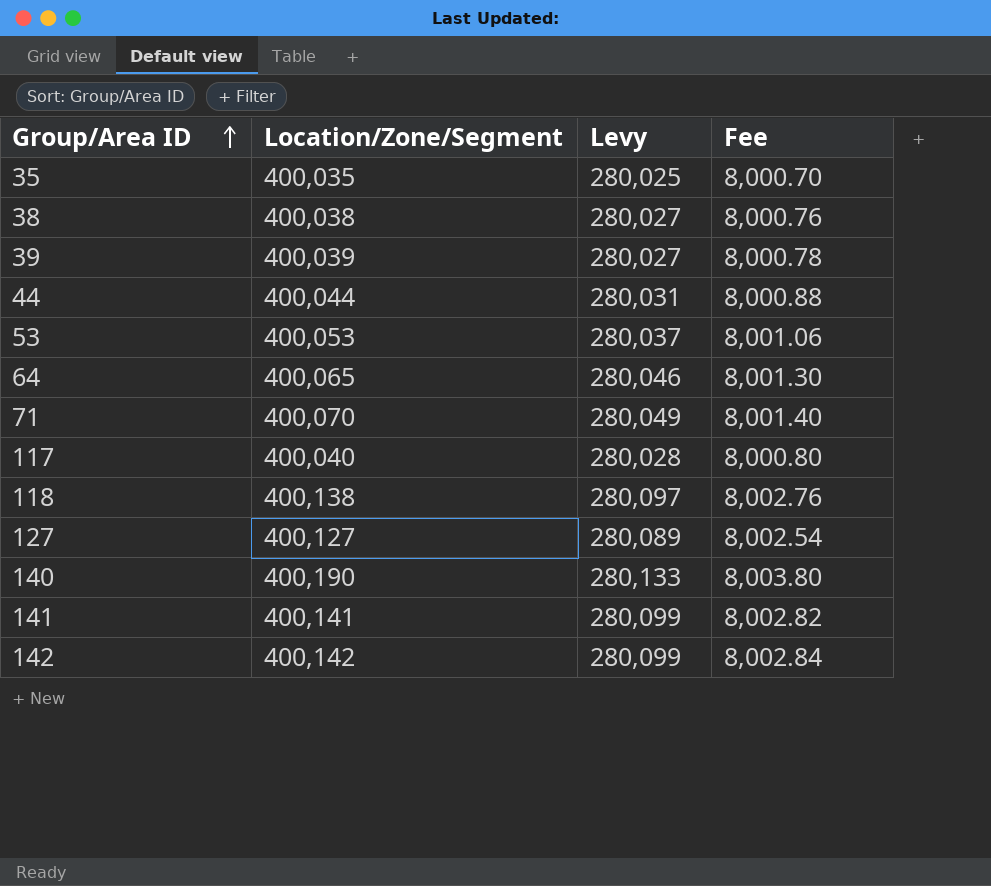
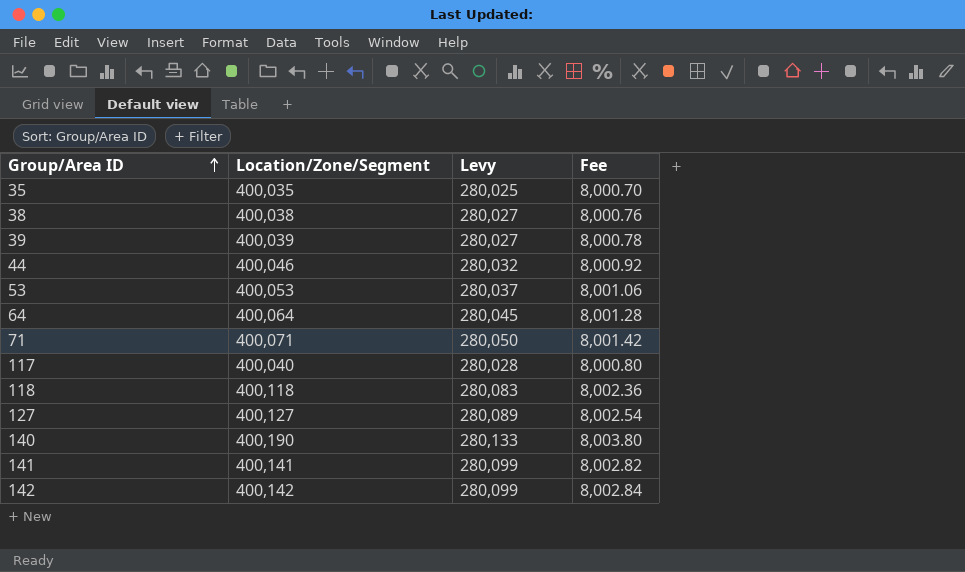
44 | Location/Zone/Segment: 400,044 -> 400,046
44 | Levy: 280,031 -> 280,032
44 | Fee: 8,000.88 -> 8,000.92
64 | Location/Zone/Segment: 400,065 -> 400,064
64 | Levy: 280,046 -> 280,045
64 | Fee: 8,001.30 -> 8,001.28
71 | Location/Zone/Segment: 400,070 -> 400,071
71 | Levy: 280,049 -> 280,050
71 | Fee: 8,001.40 -> 8,001.42
118 | Location/Zone/Segment: 400,138 -> 400,118
118 | Levy: 280,097 -> 280,083
118 | Fee: 8,002.76 -> 8,002.36

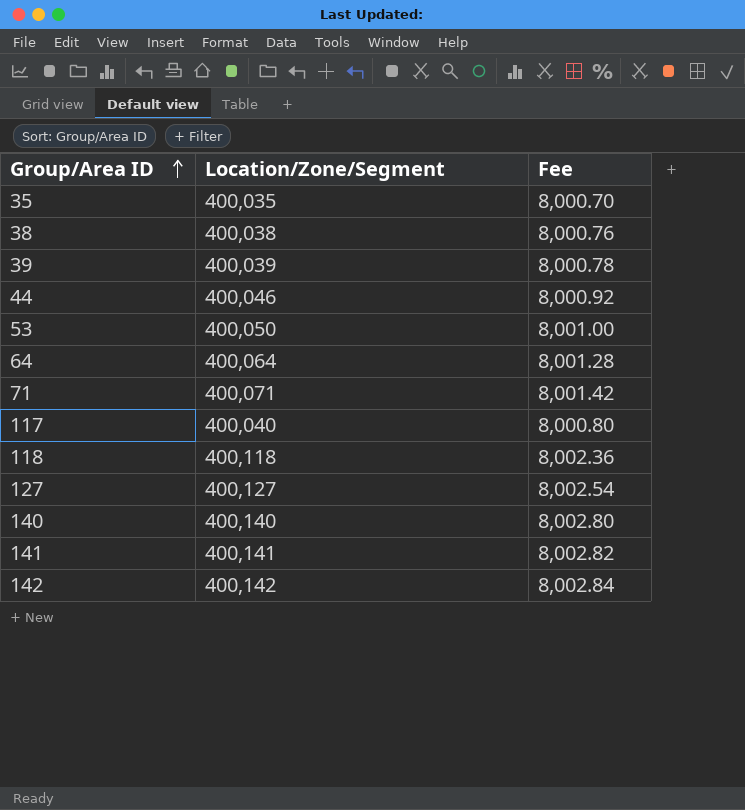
column Levy | formula: [Location/Zone/Segment] * 0.7 -> none
53 | Location/Zone/Segment: 400,053 -> 400,050
53 | Fee: 8,001.06 -> 8,001.00
140 | Location/Zone/Segment: 400,190 -> 400,140
140 | Fee: 8,003.80 -> 8,002.80

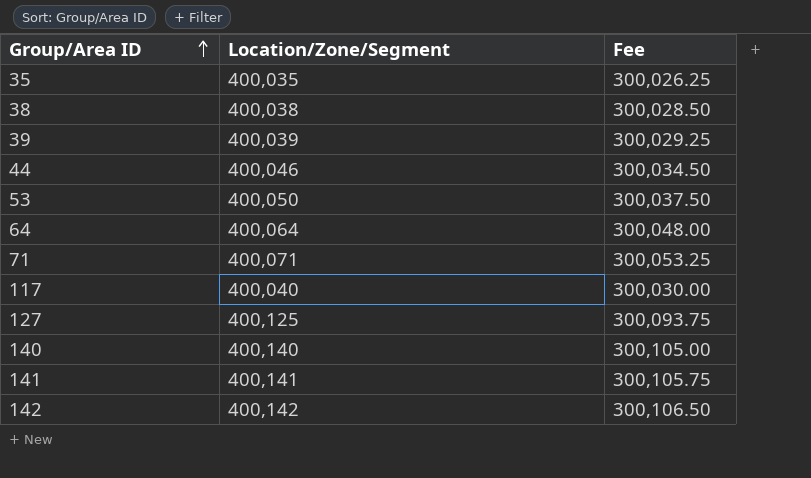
column Fee | formula: [Location/Zone/Segment] * 0.02 -> [Location/Zone/Segment] * 0.75
row 118: 400,118 | 8,002.36 -> none
127 | Location/Zone/Segment: 400,127 -> 400,125

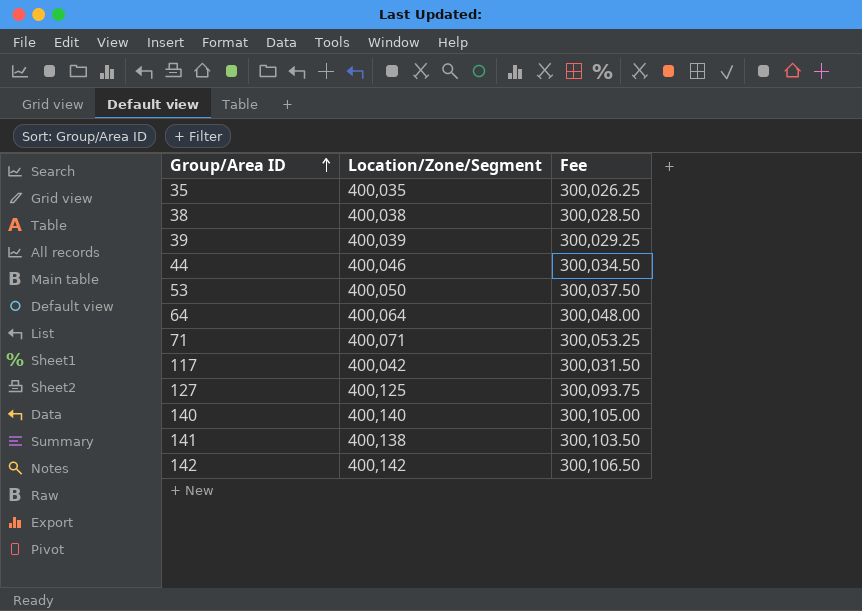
117 | Location/Zone/Segment: 400,040 -> 400,042
117 | Fee: 300,030.00 -> 300,031.50
141 | Location/Zone/Segment: 400,141 -> 400,138
141 | Fee: 300,105.75 -> 300,103.50

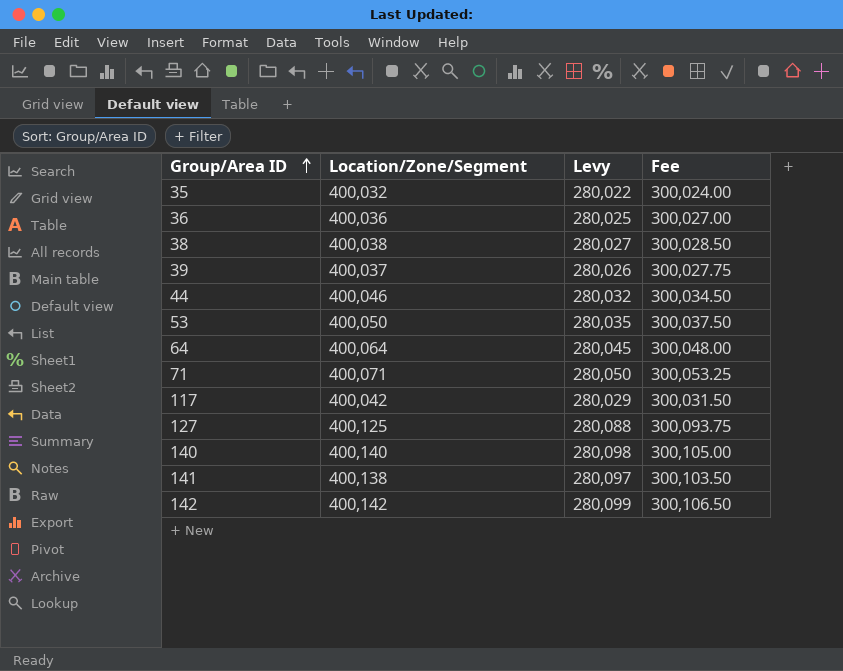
column Levy | formula: none -> [Location/Zone/Segment] * 0.7
35 | Location/Zone/Segment: 400,035 -> 400,032
35 | Fee: 300,026.25 -> 300,024.00
row 36: none -> 400,036 | 280,025 | 300,027.00
39 | Location/Zone/Segment: 400,039 -> 400,037
39 | Fee: 300,029.25 -> 300,027.75

